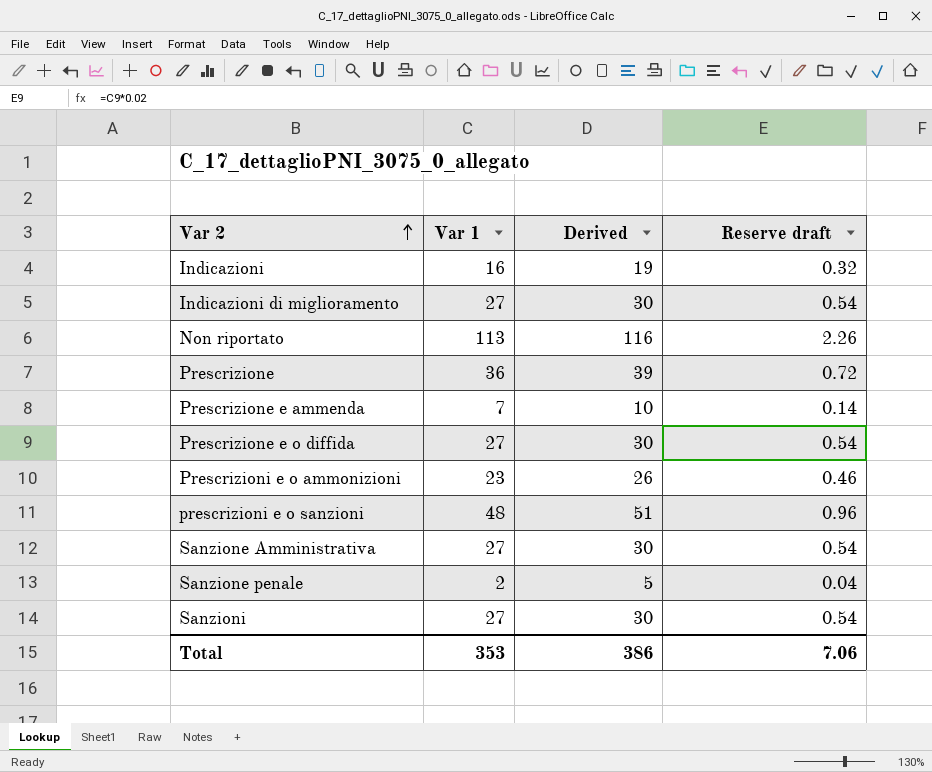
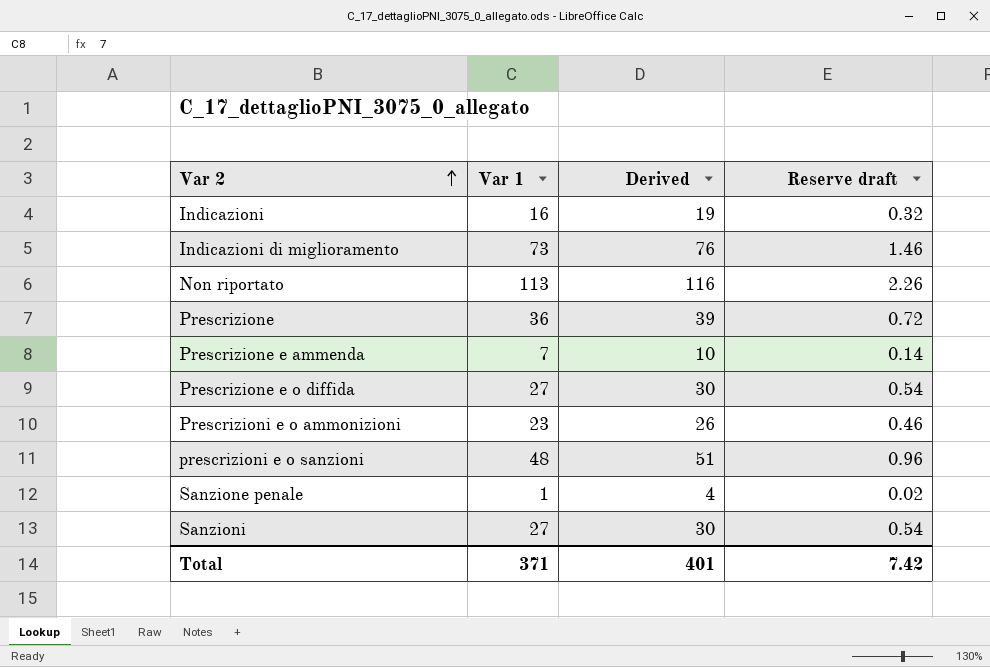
row Sanzione Amministrativa: 27 | 30 | 0.54 -> none
Indicazioni di miglioramento | Var 1: 27 -> 73
Indicazioni di miglioramento | Derived: 30 -> 76
Indicazioni di miglioramento | Reserve draft: 0.54 -> 1.46
Sanzione penale | Var 1: 2 -> 1
Sanzione penale | Derived: 5 -> 4
Sanzione penale | Reserve draft: 0.04 -> 0.02
Total | Var 1: 353 -> 371
Total | Derived: 386 -> 401
Total | Reserve draft: 7.06 -> 7.42

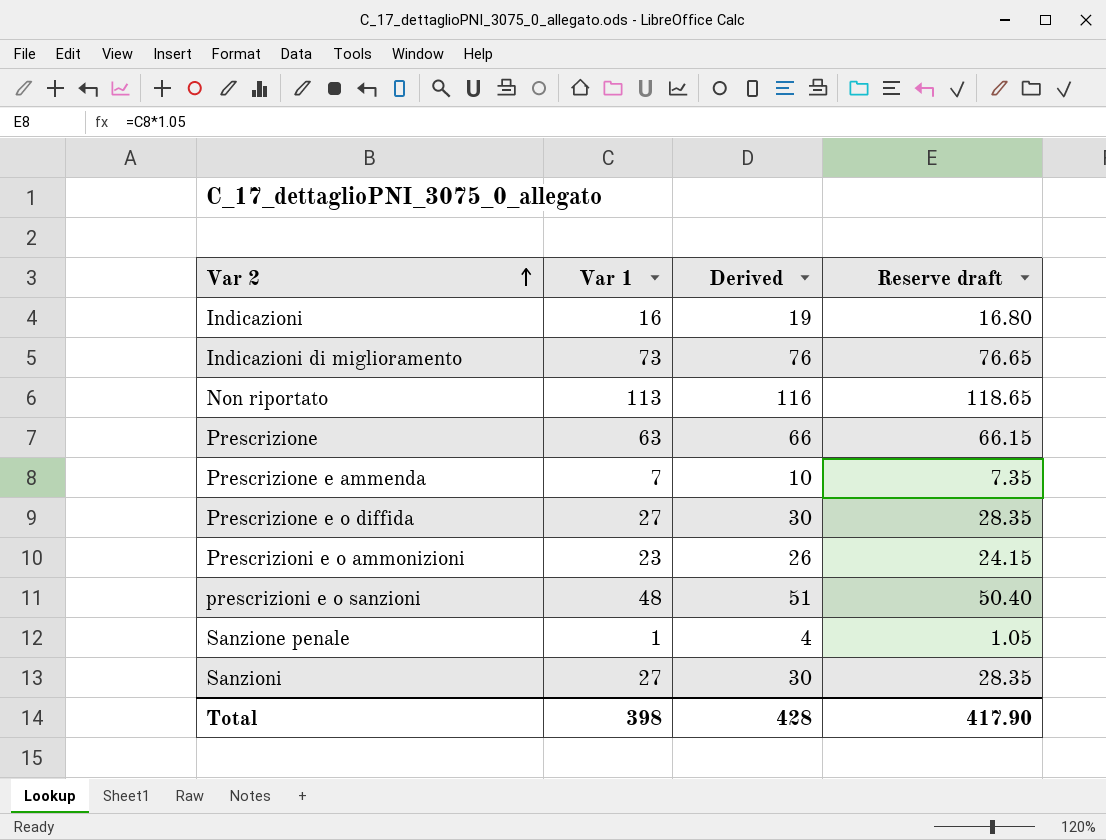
column Reserve draft | formula: [Var 1] * 0.02 -> [Var 1] * 1.05
Prescrizione | Var 1: 36 -> 63
Prescrizione | Derived: 39 -> 66
Total | Var 1: 371 -> 398
Total | Derived: 401 -> 428
Total | Reserve draft: 7.42 -> 417.90

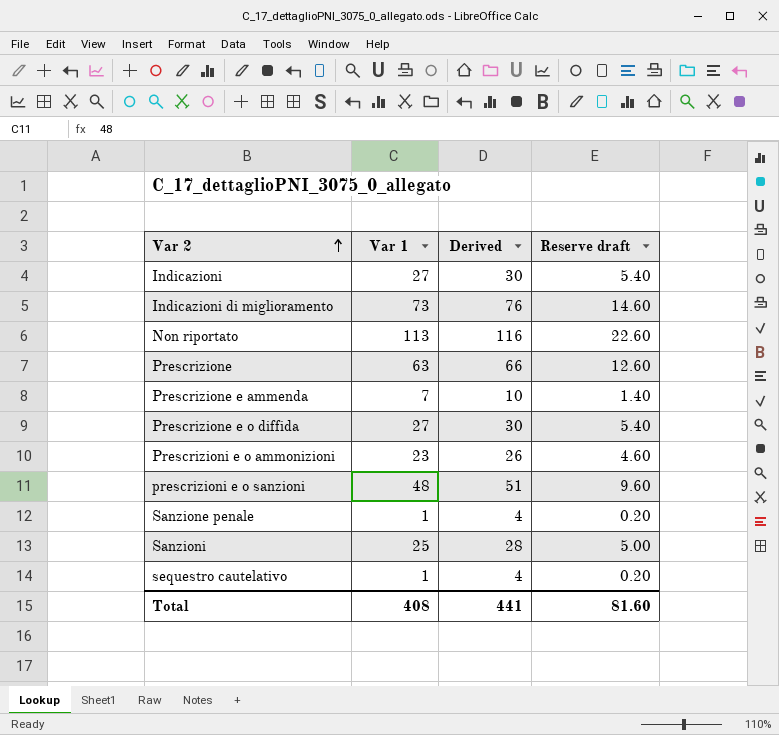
column Reserve draft | formula: [Var 1] * 1.05 -> [Var 1] * 0.2
Indicazioni | Var 1: 16 -> 27
Indicazioni | Derived: 19 -> 30
Sanzioni | Var 1: 27 -> 25
Sanzioni | Derived: 30 -> 28
row sequestro cautelativo: none -> 1 | 4 | 0.20
Total | Var 1: 398 -> 408
Total | Derived: 428 -> 441
Total | Reserve draft: 417.90 -> 81.60

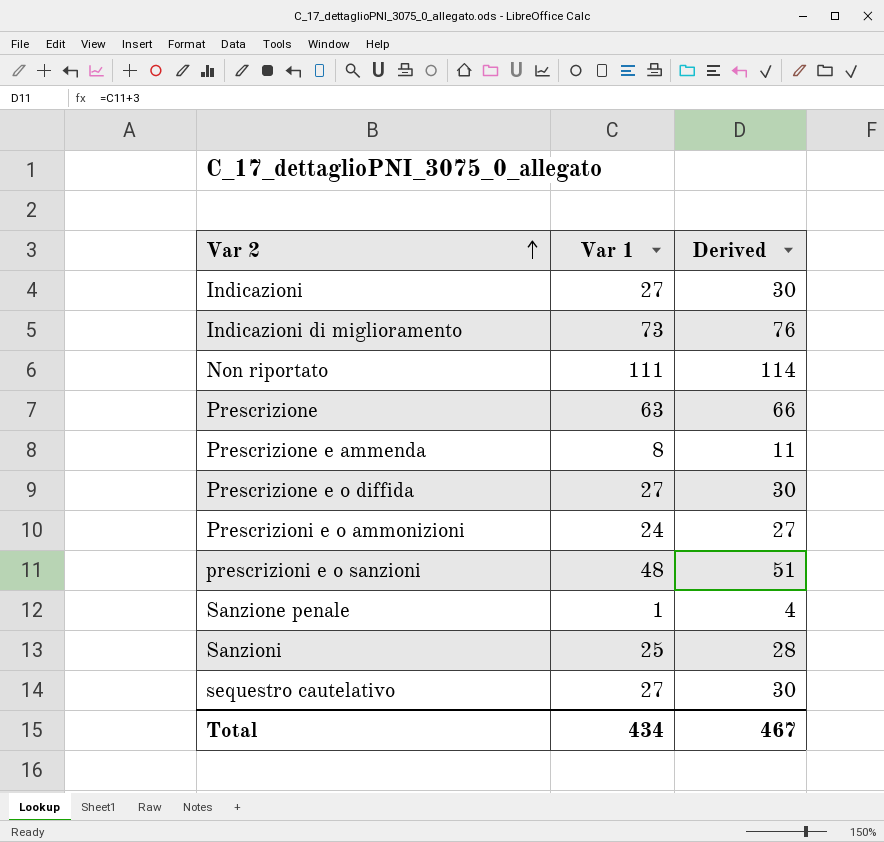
column Reserve draft | formula: [Var 1] * 0.2 -> none
Non riportato | Var 1: 113 -> 111
Non riportato | Derived: 116 -> 114
Prescrizione e ammenda | Var 1: 7 -> 8
Prescrizione e ammenda | Derived: 10 -> 11
Prescrizioni e o ammonizioni | Var 1: 23 -> 24
Prescrizioni e o ammonizioni | Derived: 26 -> 27
sequestro cautelativo | Var 1: 1 -> 27
sequestro cautelativo | Derived: 4 -> 30
Total | Var 1: 408 -> 434
Total | Derived: 441 -> 467

